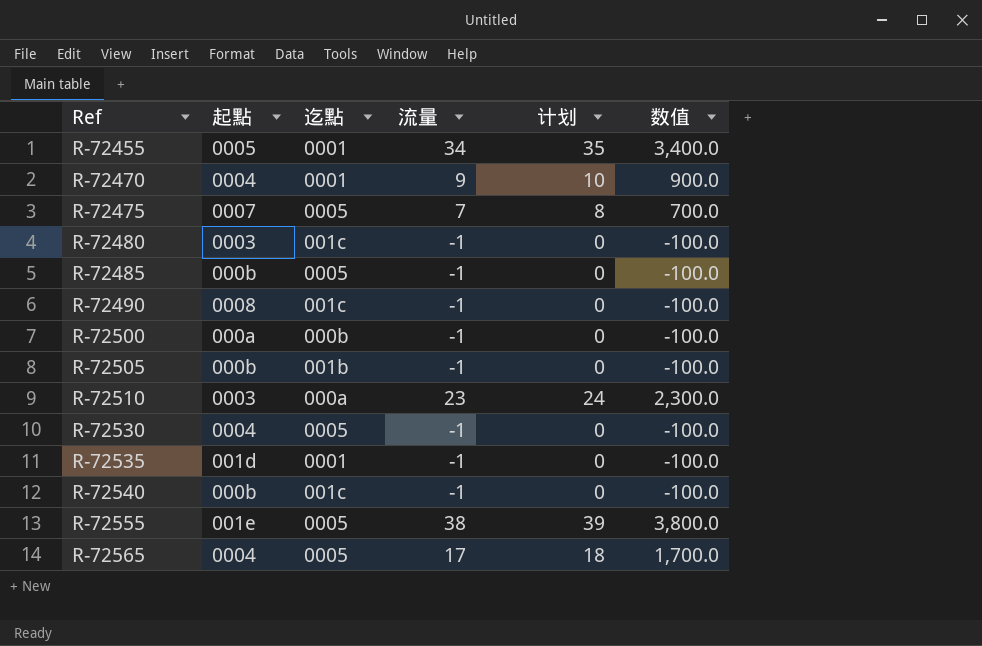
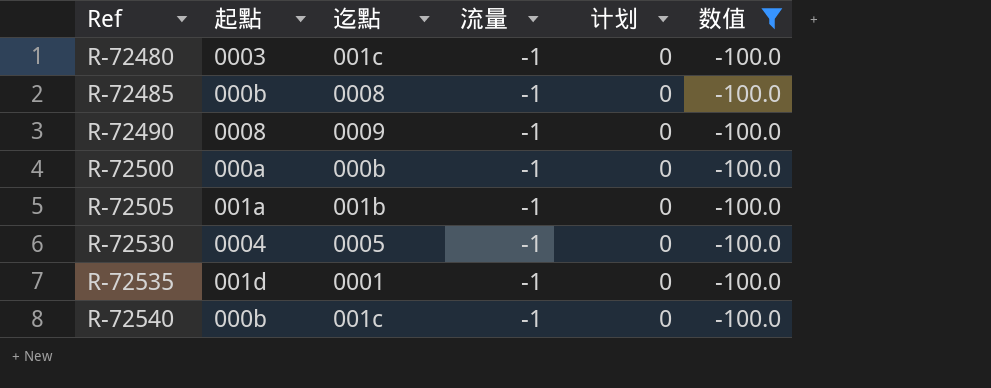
filter: none -> 数值 = -100.0
R-72485 | 迄點: 0005 -> 0008
R-72490 | 迄點: 001c -> 0009
R-72505 | 起點: 000b -> 001a

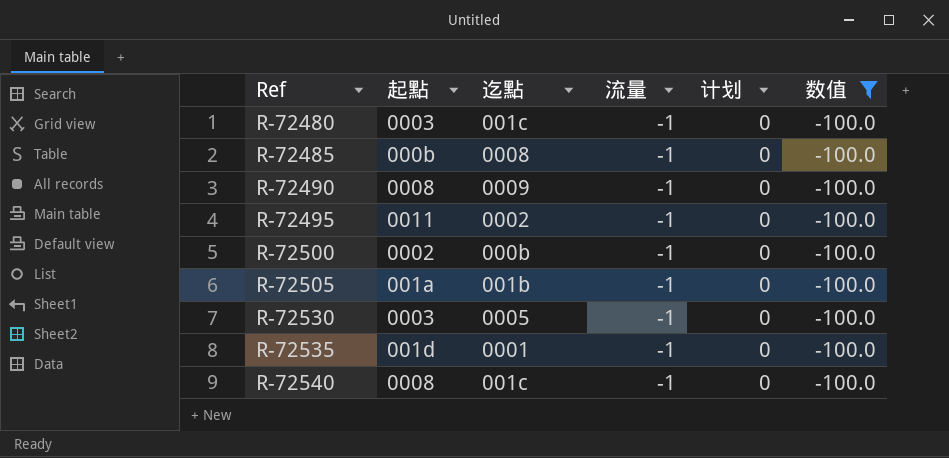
row R-72495: none -> 0011 | 0002 | -1 | 0 | -100.0
R-72500 | 起點: 000a -> 0002
R-72530 | 起點: 0004 -> 0003
R-72540 | 起點: 000b -> 0008

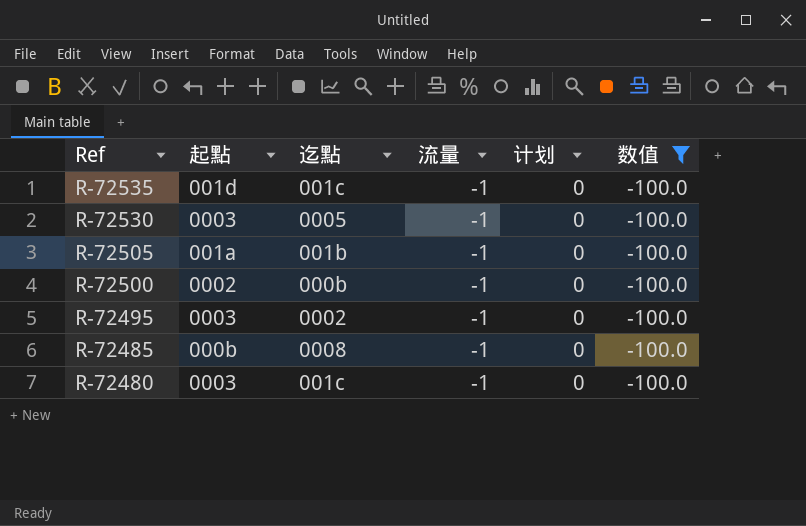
row order: Ref ascending -> Ref descending
row R-72490: 0008 | 0009 | -1 | 0 | -100.0 -> none
row R-72540: 0008 | 001c | -1 | 0 | -100.0 -> none
R-72535 | 迄點: 0001 -> 001c
R-72495 | 起點: 0011 -> 0003

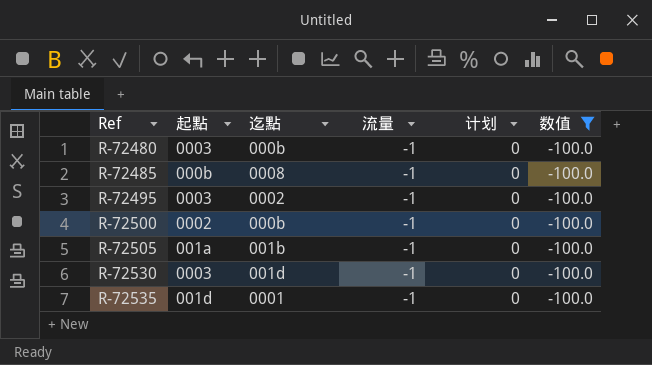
row order: Ref descending -> Ref ascending
R-72480 | 迄點: 001c -> 000b
R-72530 | 迄點: 0005 -> 001d
R-72535 | 迄點: 001c -> 0001

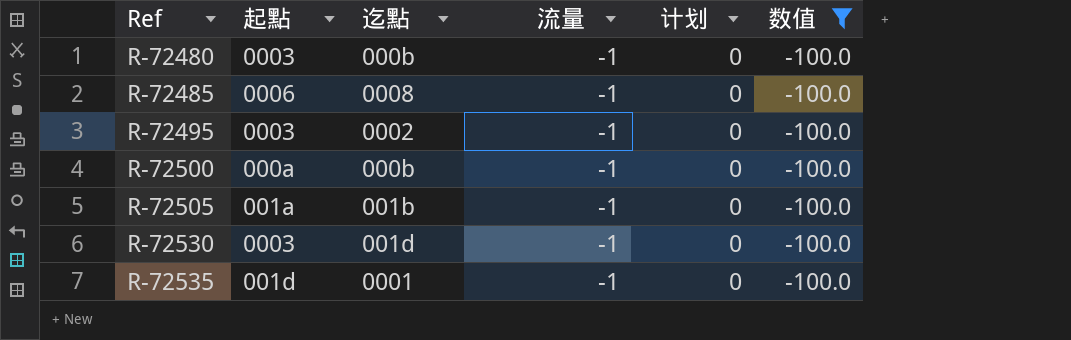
R-72485 | 起點: 000b -> 0006
R-72500 | 起點: 0002 -> 000a

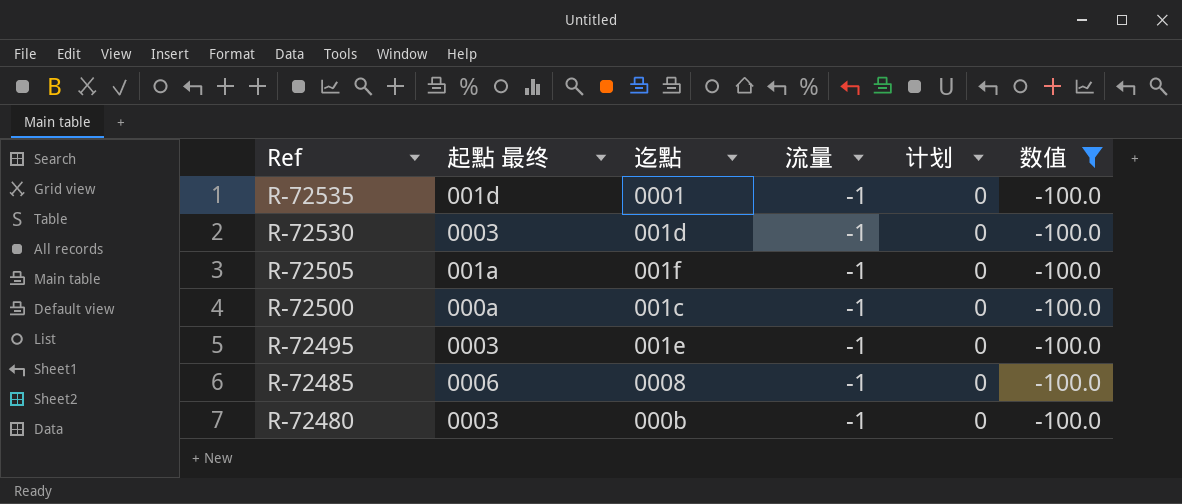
row order: Ref ascending -> Ref descending
column name: 起點 -> 起點 最终
R-72505 | 迄點: 001b -> 001f
R-72500 | 迄點: 000b -> 001c
R-72495 | 迄點: 0002 -> 001e

